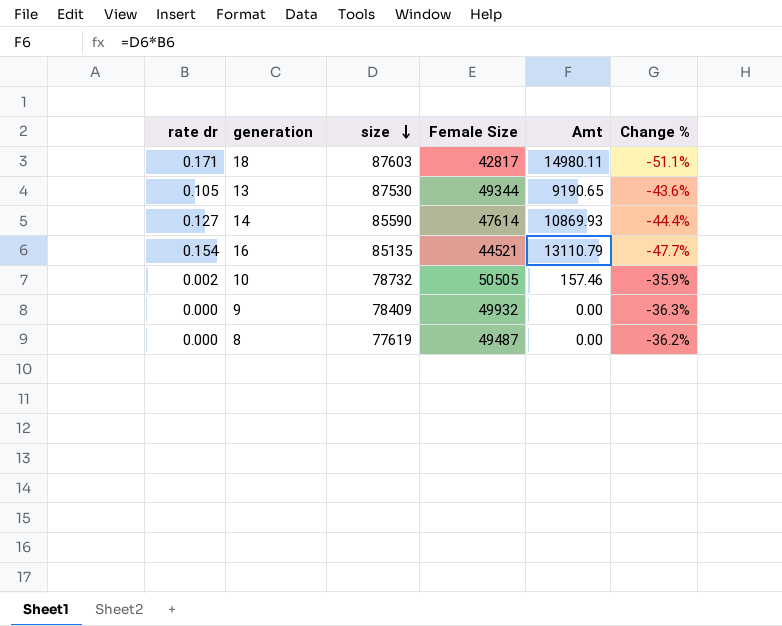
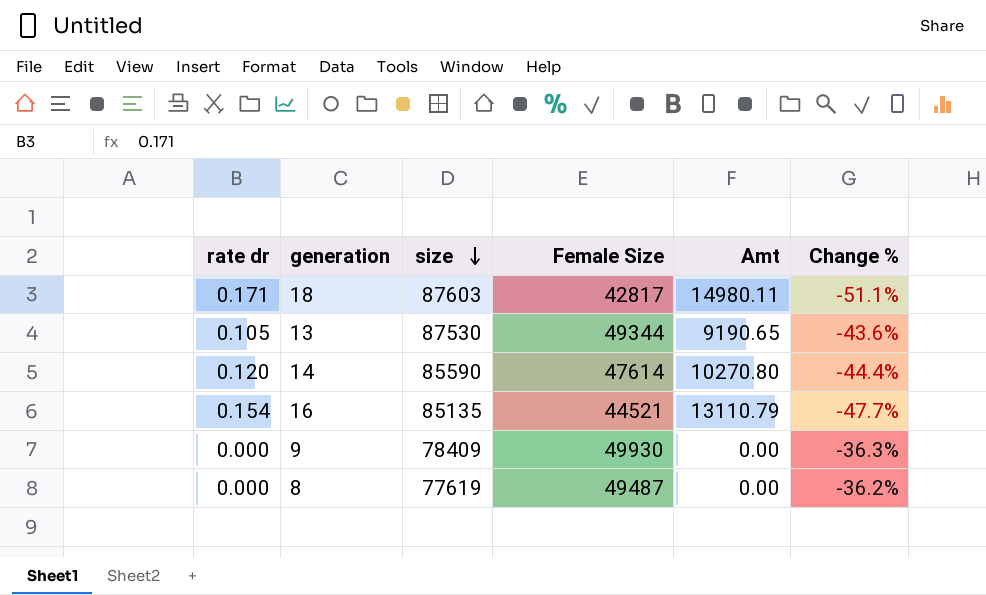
row 10: 0.002 | 78732 | 50505 | 157.46 | -35.9% -> none
14 | rate dr: 0.127 -> 0.120
14 | Amt: 10869.93 -> 10270.80
9 | Female Size: 49932 -> 49930

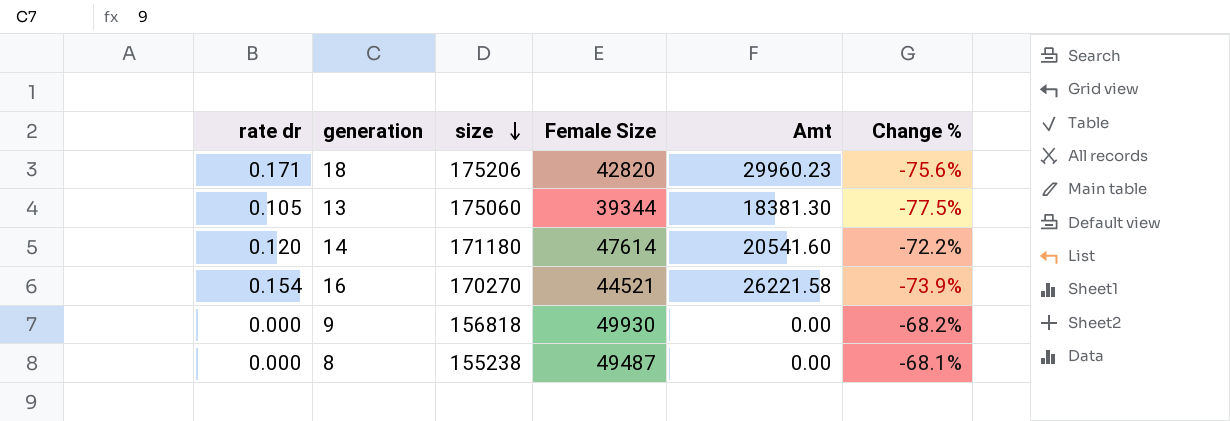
18 | size: 87603 -> 175206
18 | Female Size: 42817 -> 42820
18 | Amt: 14980.11 -> 29960.23
18 | Change %: -51.1% -> -75.6%
13 | size: 87530 -> 175060
13 | Female Size: 49344 -> 39344
13 | Amt: 9190.65 -> 18381.30
13 | Change %: -43.6% -> -77.5%
14 | size: 85590 -> 171180
14 | Amt: 10270.80 -> 20541.60
14 | Change %: -44.4% -> -72.2%
16 | size: 85135 -> 170270
16 | Amt: 13110.79 -> 26221.58
16 | Change %: -47.7% -> -73.9%
9 | size: 78409 -> 156818
9 | Change %: -36.3% -> -68.2%
8 | size: 77619 -> 155238
8 | Change %: -36.2% -> -68.1%

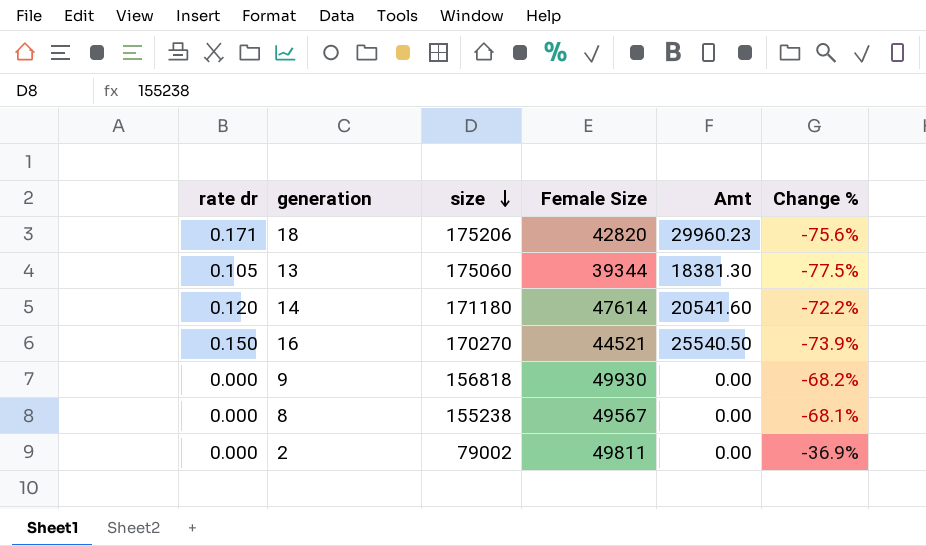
16 | rate dr: 0.154 -> 0.150
16 | Amt: 26221.58 -> 25540.50
8 | Female Size: 49487 -> 49567
row 2: none -> 0.000 | 79002 | 49811 | 0.00 | -36.9%

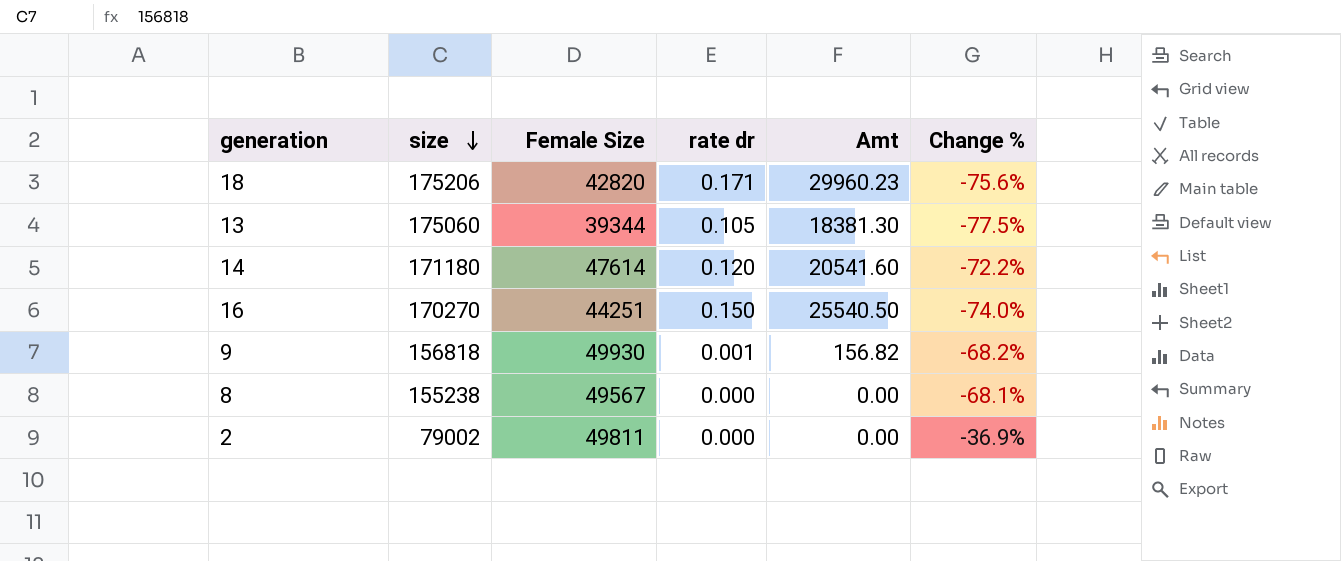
column rate dr | position: 1 -> 4
16 | Female Size: 44521 -> 44251
16 | Change %: -73.9% -> -74.0%
9 | rate dr: 0.000 -> 0.001
9 | Amt: 0.00 -> 156.82

